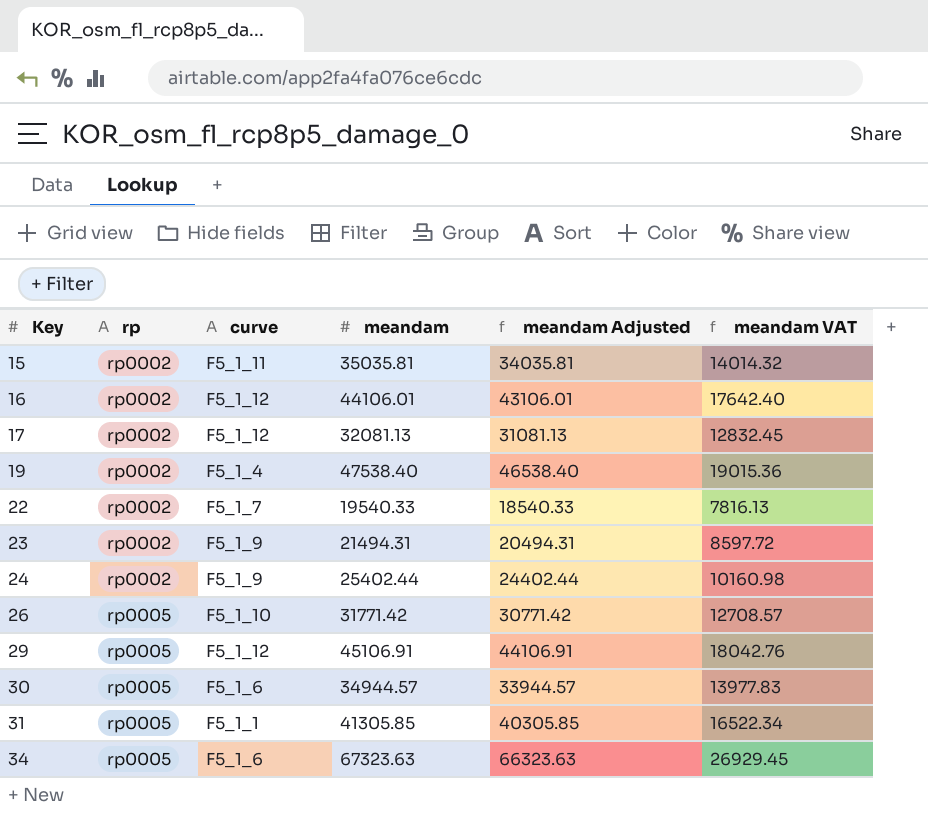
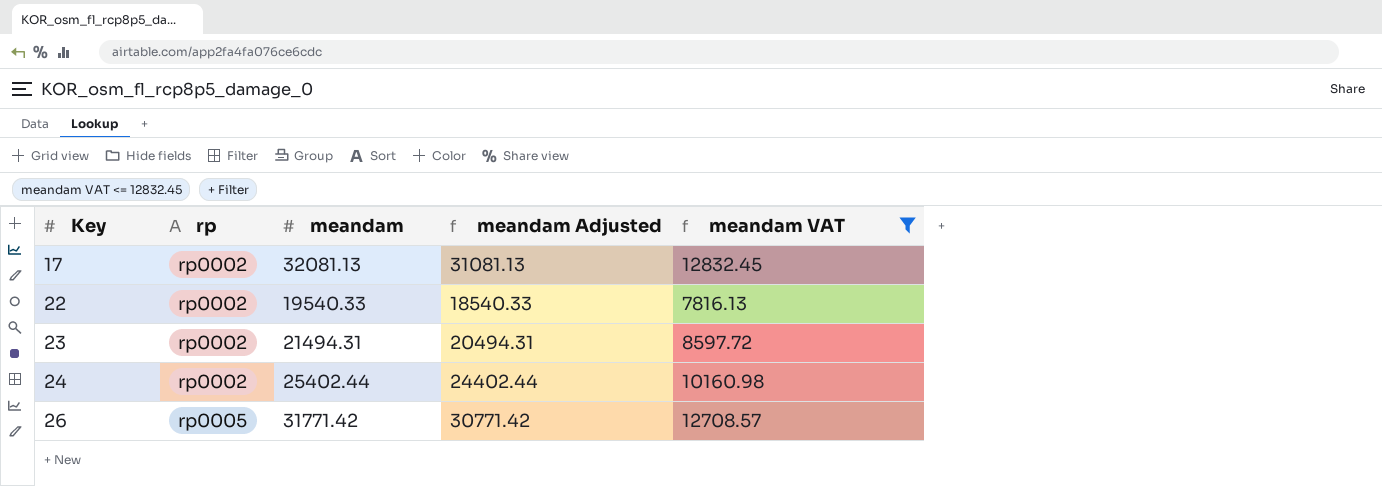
filter: none -> meandam VAT <= 12832.45
column curve | position: 3 -> none

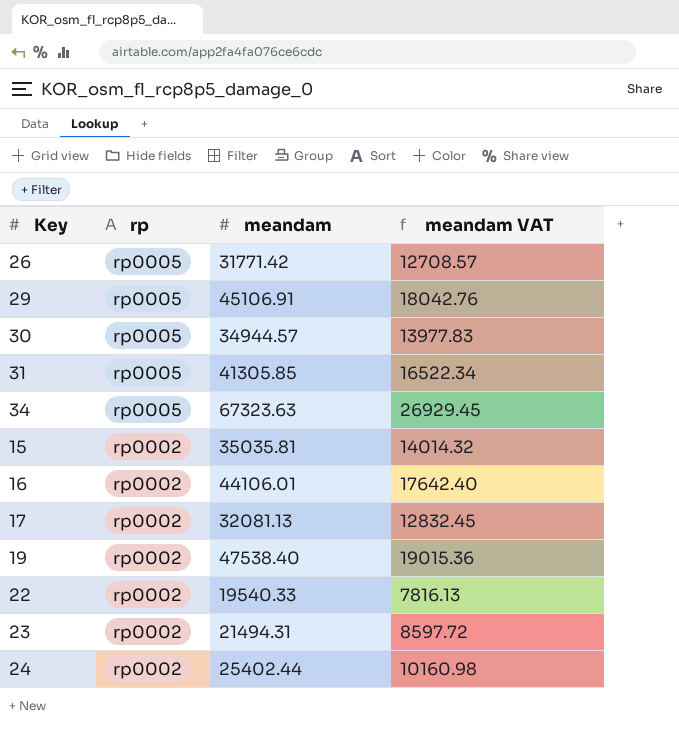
filter: meandam VAT <= 12832.45 -> none
row order: Key ascending -> rp descending
column meandam Adjusted | formula: [meandam] - 1000 -> none

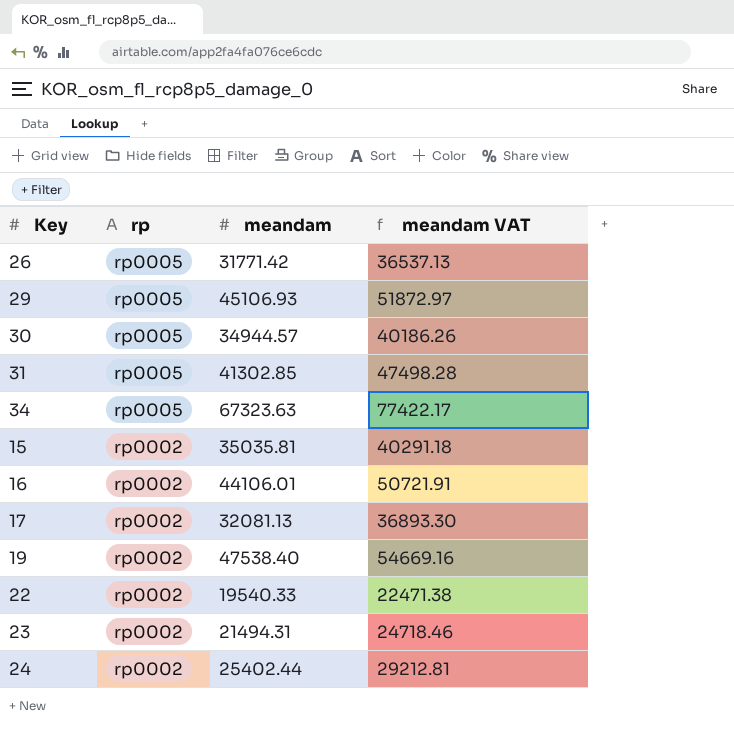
column meandam VAT | formula: [meandam] * 0.4 -> [meandam] * 1.15
29 | meandam: 45106.91 -> 45106.93
31 | meandam: 41305.85 -> 41302.85

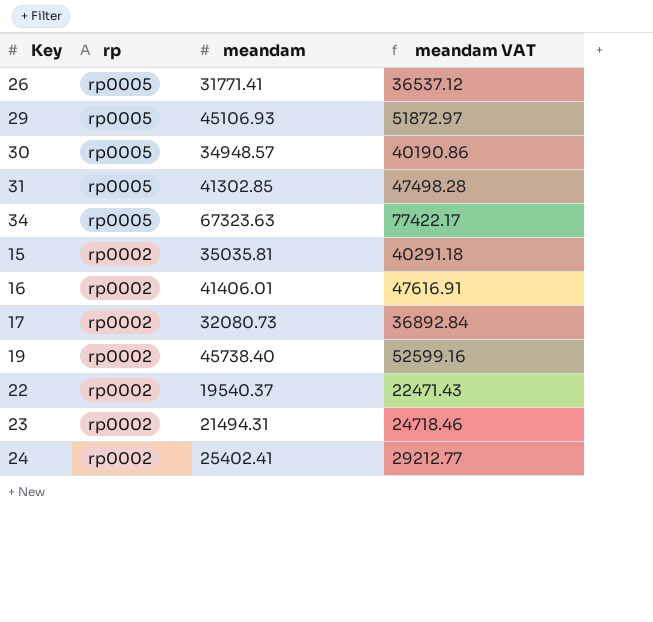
26 | meandam: 31771.42 -> 31771.41
26 | meandam VAT: 36537.13 -> 36537.12
30 | meandam: 34944.57 -> 34948.57
30 | meandam VAT: 40186.26 -> 40190.86
16 | meandam: 44106.01 -> 41406.01
16 | meandam VAT: 50721.91 -> 47616.91
17 | meandam: 32081.13 -> 32080.73
17 | meandam VAT: 36893.30 -> 36892.84
19 | meandam: 47538.40 -> 45738.40
19 | meandam VAT: 54669.16 -> 52599.16
22 | meandam: 19540.33 -> 19540.37
22 | meandam VAT: 22471.38 -> 22471.43
24 | meandam: 25402.44 -> 25402.41
24 | meandam VAT: 29212.81 -> 29212.77

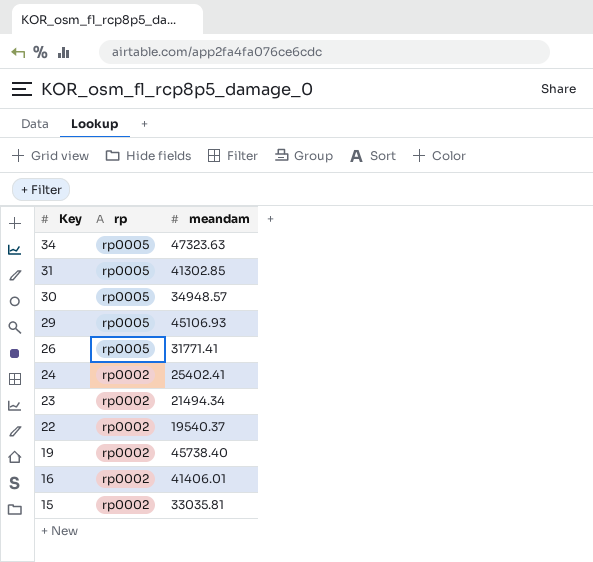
row order: rp descending -> Key descending
column meandam VAT | formula: [meandam] * 1.15 -> none
row 17: rp0002 | 32080.73 | 36892.84 -> none
34 | meandam: 67323.63 -> 47323.63
23 | meandam: 21494.31 -> 21494.34
15 | meandam: 35035.81 -> 33035.81

